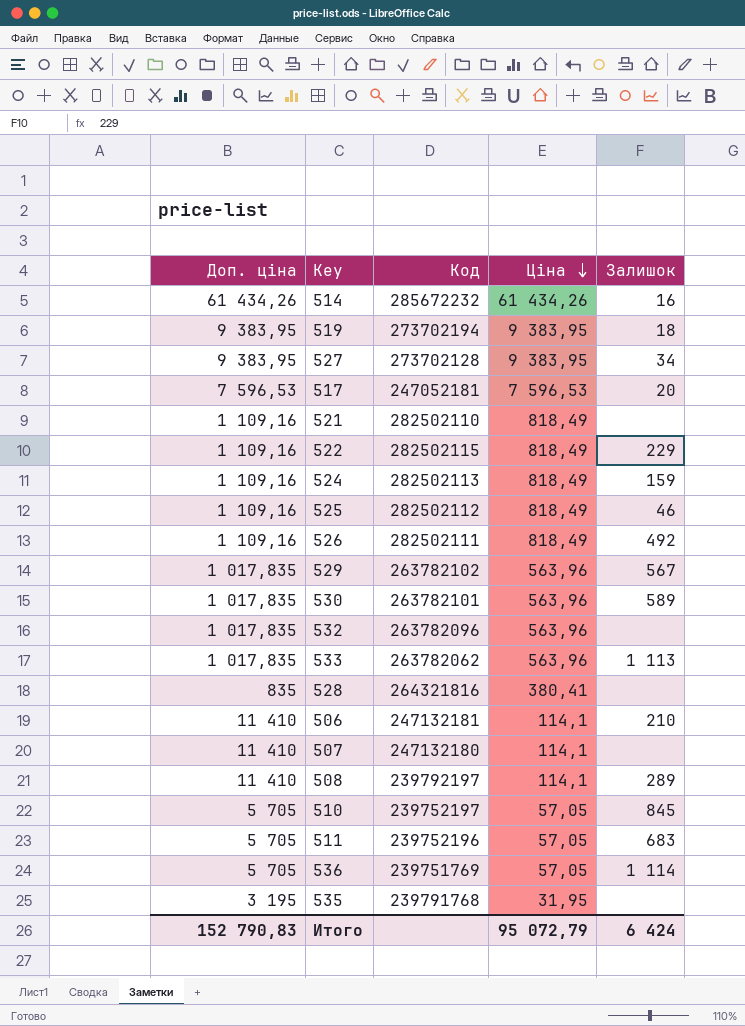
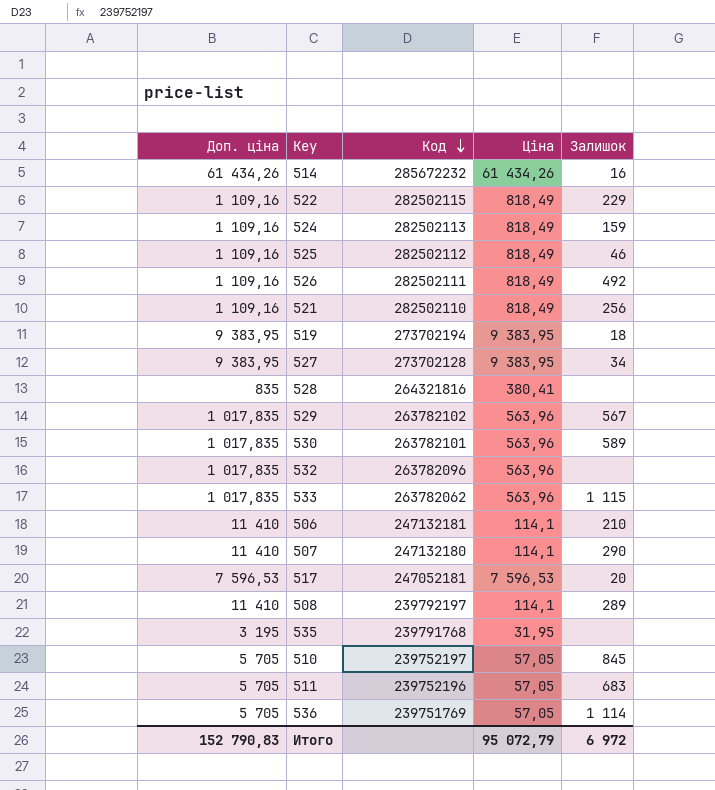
row order: Ціна descending -> Код descending
521 | Залишок: none -> 256
533 | Залишок: 1 113 -> 1 115
507 | Залишок: none -> 290
Итого | Залишок: 6 424 -> 6 972

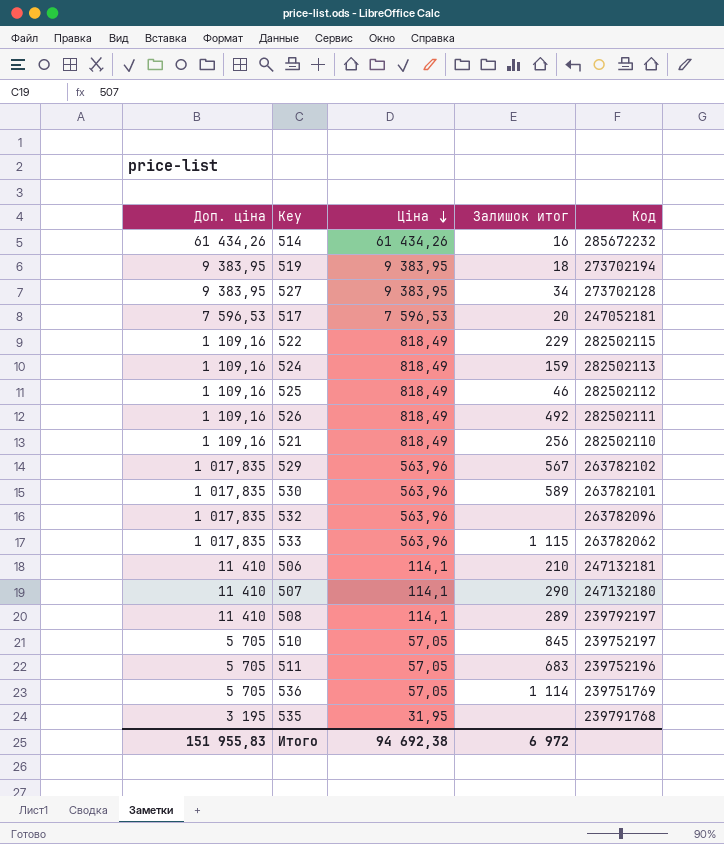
row order: Код descending -> Ціна descending
column name: Залишок -> Залишок итог
column Код | position: 3 -> 5
row 528: 835 | 264321816 | 380,41 | none -> none
Итого | Доп. ціна: 152 790,83 -> 151 955,83
Итого | Ціна: 95 072,79 -> 94 692,38

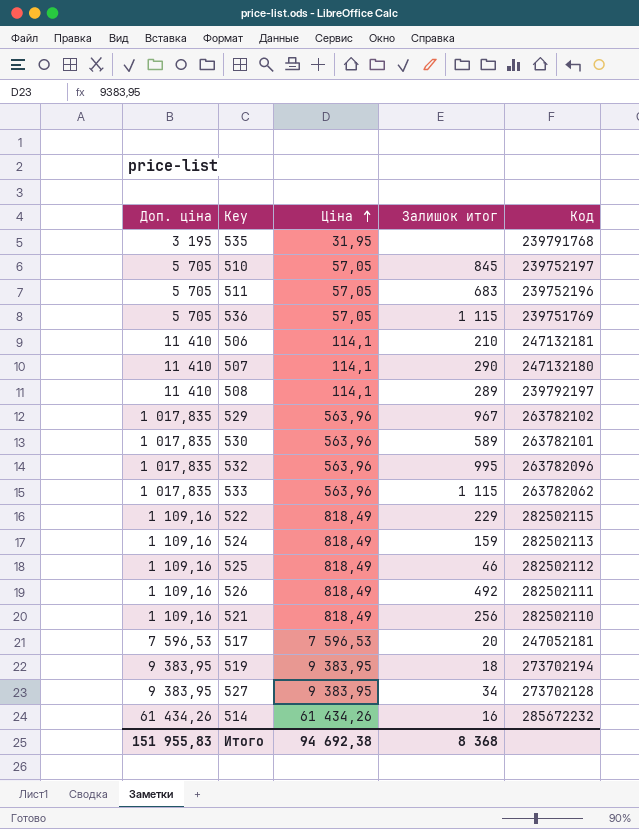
row order: Ціна descending -> Ціна ascending
536 | Залишок итог: 1 114 -> 1 115
529 | Залишок итог: 567 -> 967
532 | Залишок итог: none -> 995
Итого | Залишок итог: 6 972 -> 8 368

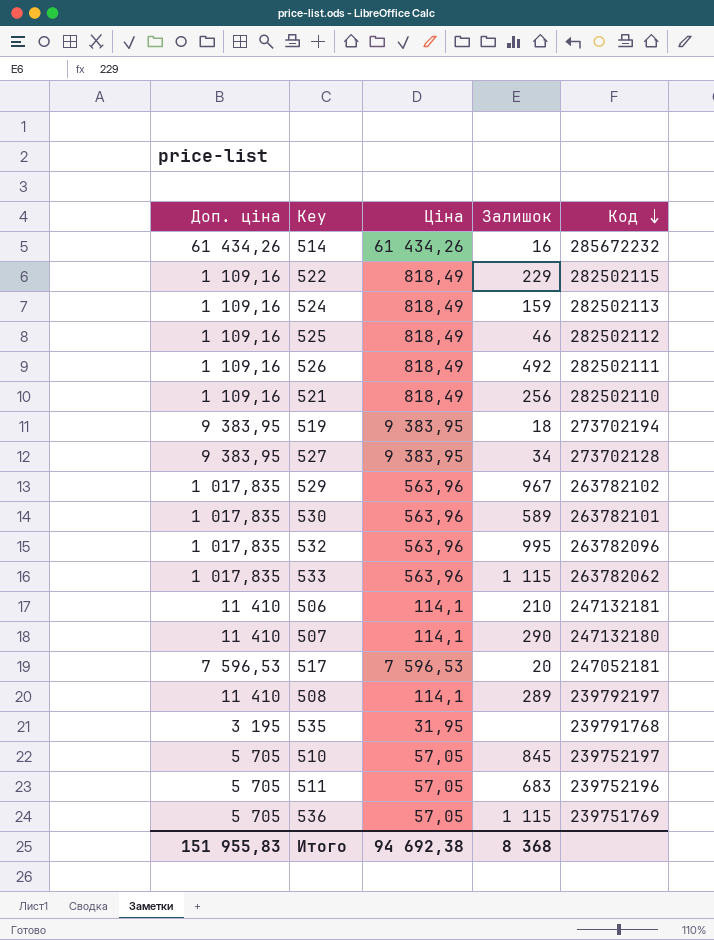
row order: Ціна ascending -> Код descending
column name: Залишок итог -> Залишок

